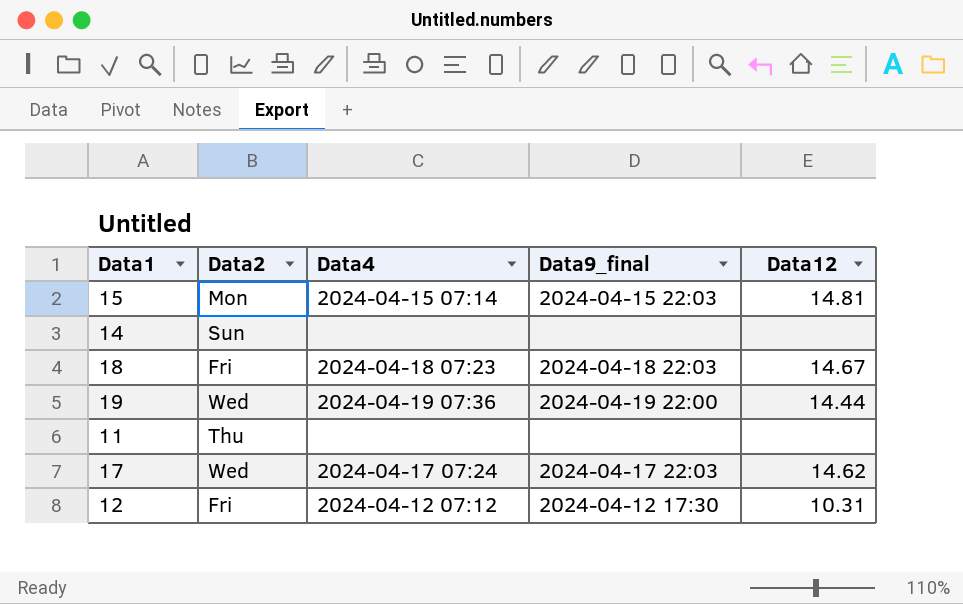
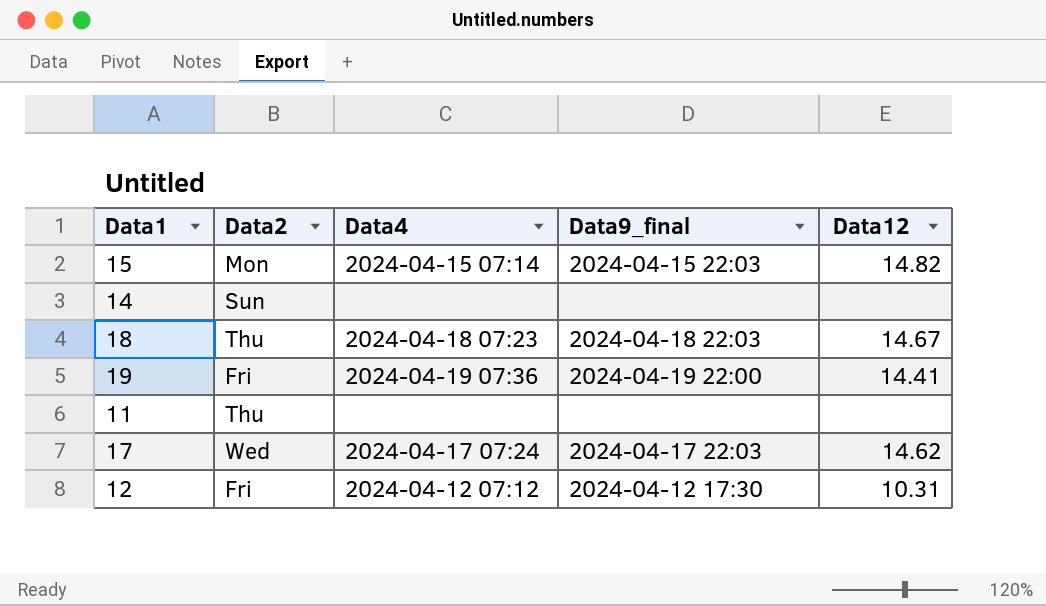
15 | Data12: 14.81 -> 14.82
18 | Data2: Fri -> Thu
19 | Data2: Wed -> Fri
19 | Data12: 14.44 -> 14.41

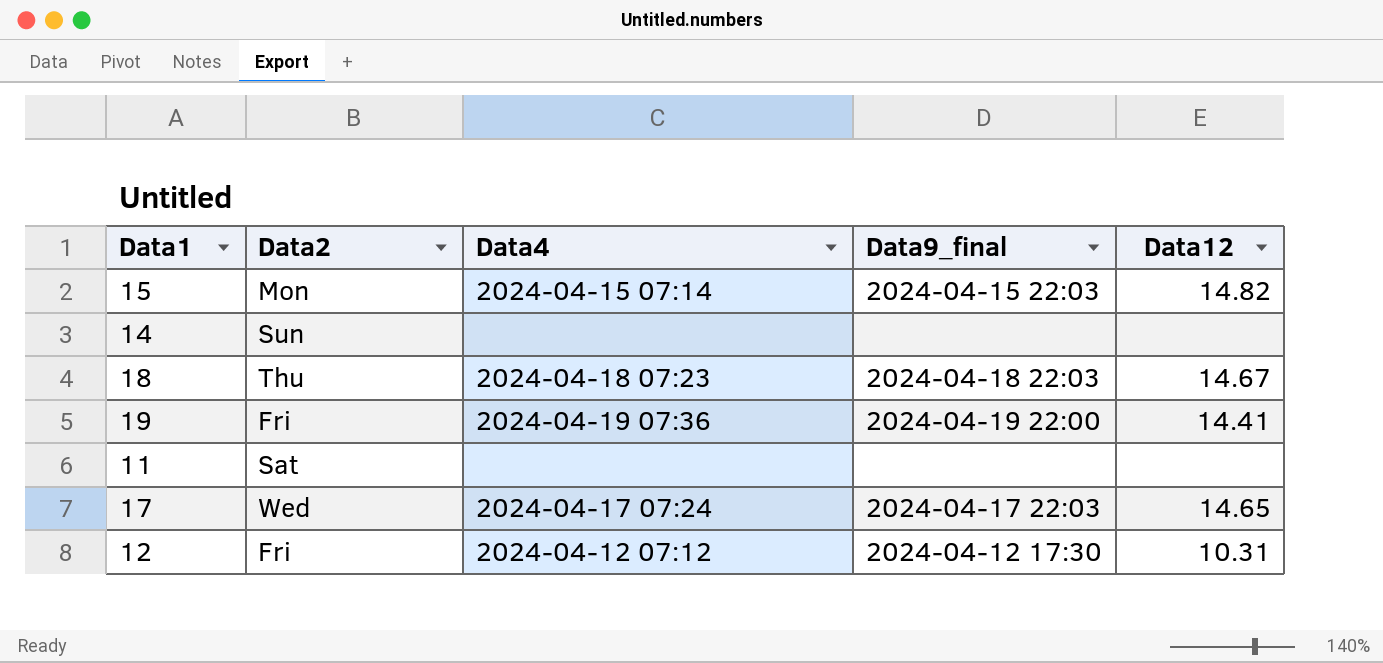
11 | Data2: Thu -> Sat
17 | Data12: 14.62 -> 14.65

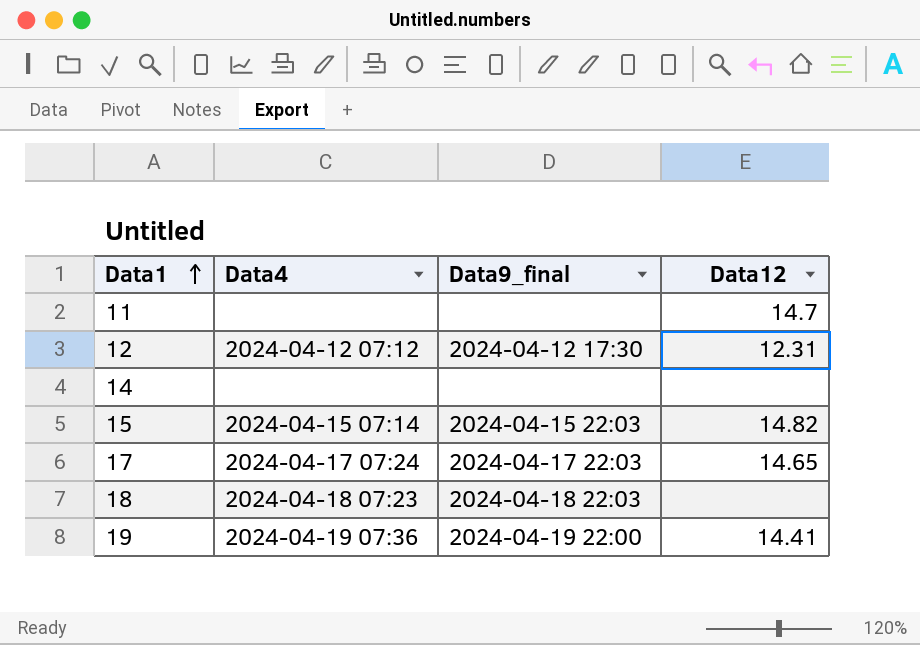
row order: none -> Data1 ascending
column Data2 | position: 2 -> none
11 | Data12: none -> 14.7
12 | Data12: 10.31 -> 12.31
18 | Data12: 14.67 -> none

